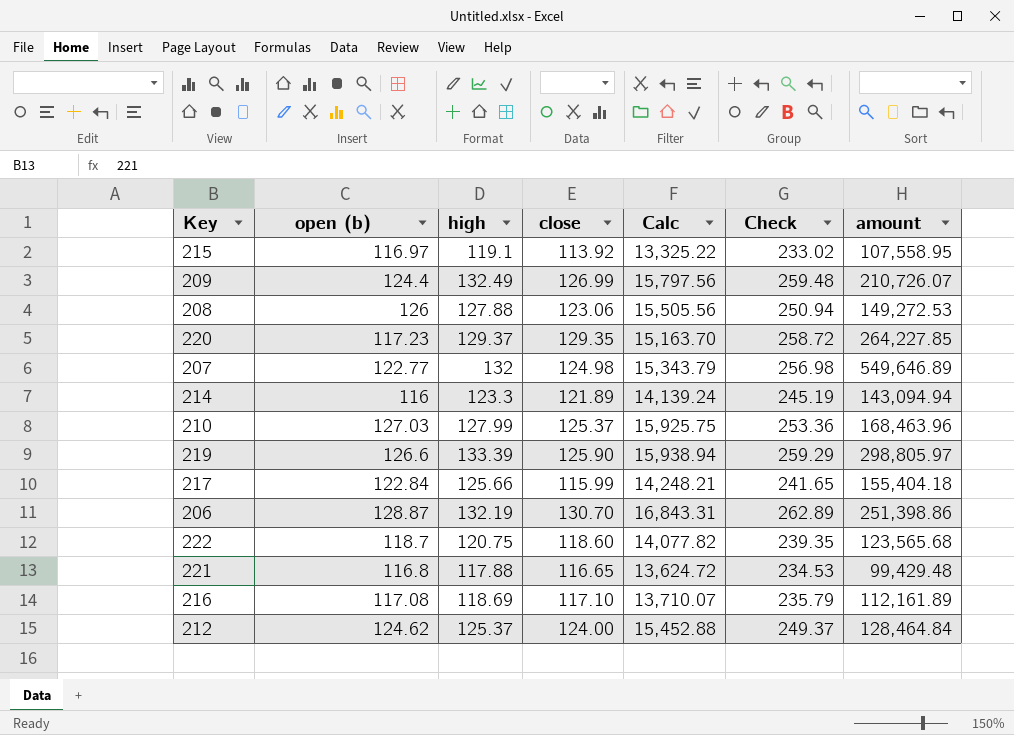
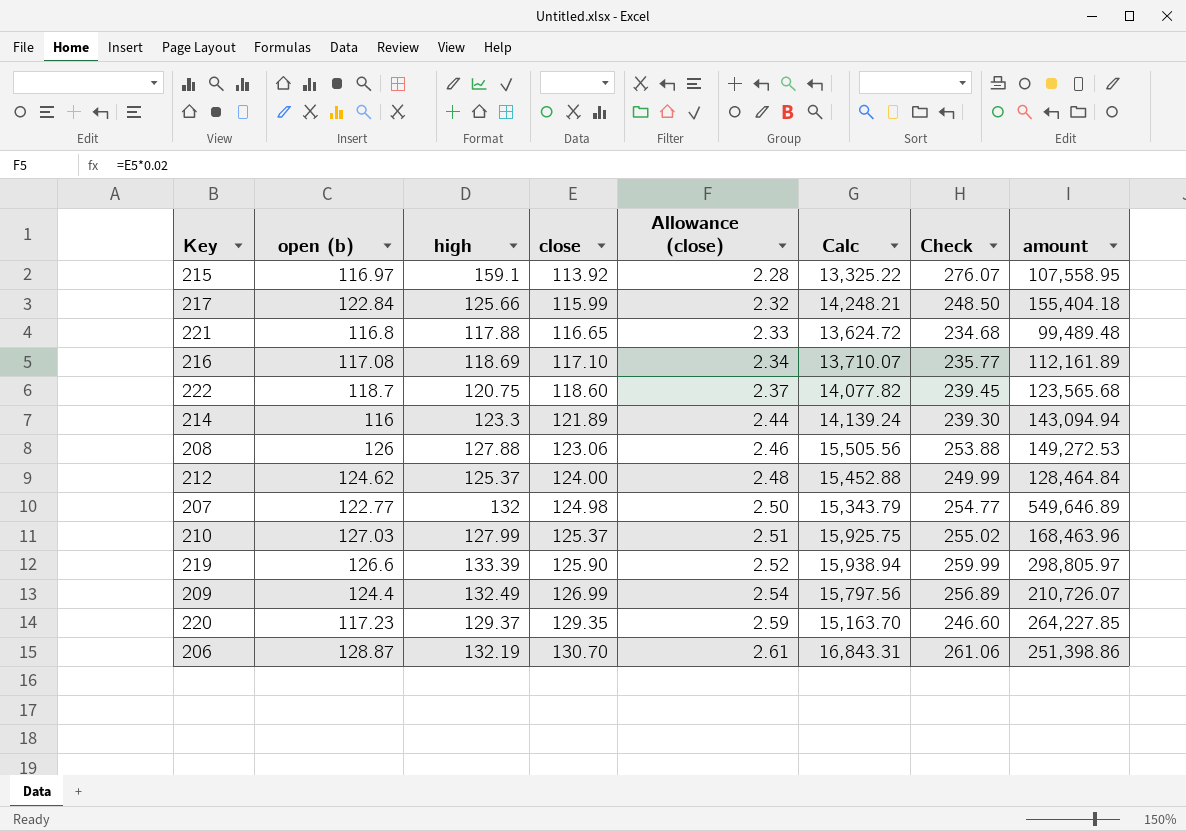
row order: none -> close ascending
column Allowance (close) | formula: none -> [close] * 0.02
column Check | formula: [high] + [close] -> [open (b)] + [high]
215 | high: 119.1 -> 159.1
221 | amount: 99,429.48 -> 99,489.48

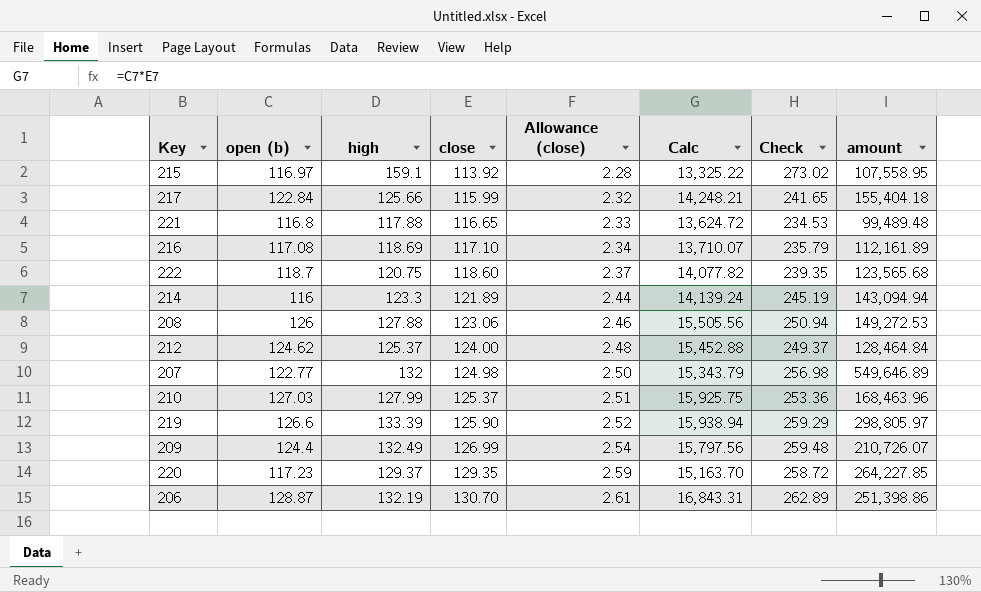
column Check | formula: [open (b)] + [high] -> [high] + [close]

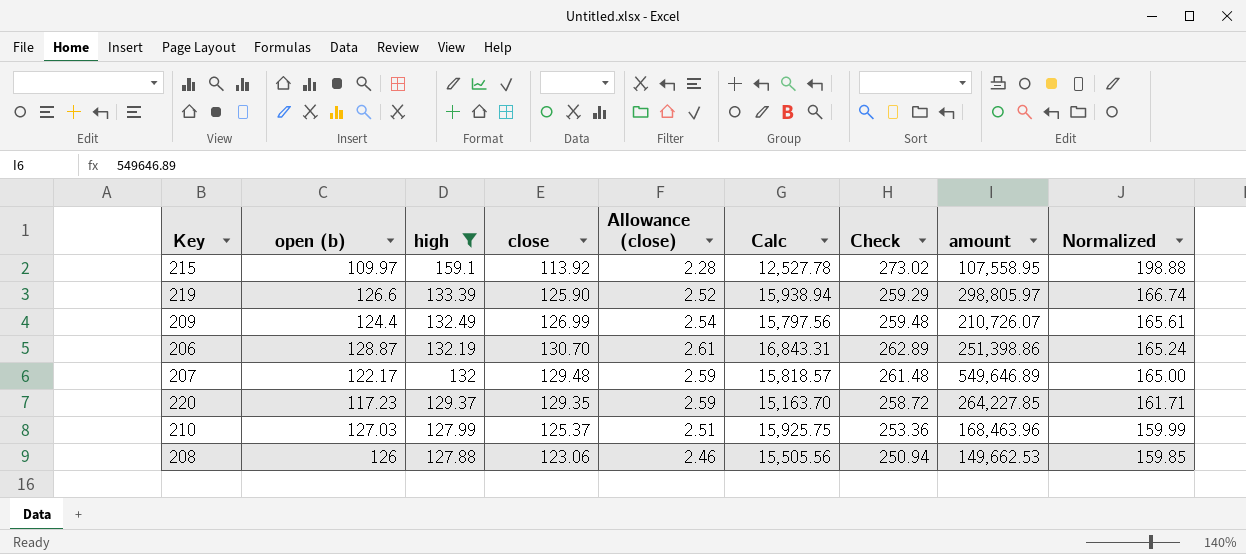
filter: none -> high >= 127.88
row order: close ascending -> high descending
column Normalized | formula: none -> [high] * 1.25
215 | open (b): 116.97 -> 109.97
215 | Calc: 13,325.22 -> 12,527.78
207 | open (b): 122.77 -> 122.17
207 | close: 124.98 -> 129.48
207 | Allowance (close): 2.50 -> 2.59
207 | Calc: 15,343.79 -> 15,818.57
207 | Check: 256.98 -> 261.48
208 | amount: 149,272.53 -> 149,662.53

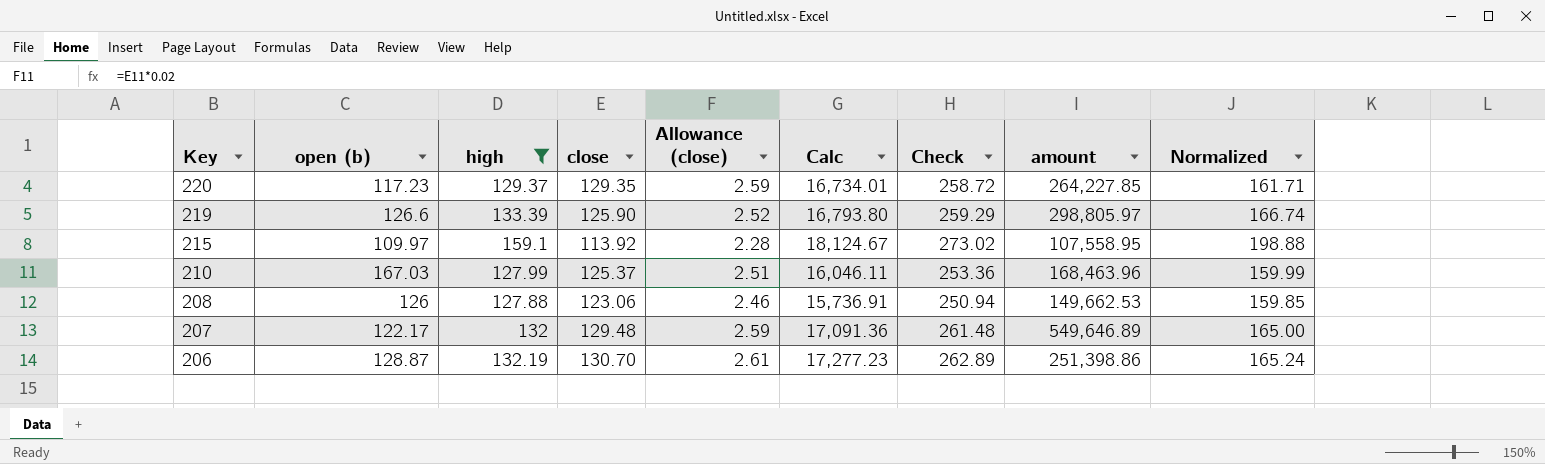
row order: high descending -> Key descending
column Calc | formula: [open (b)] * [close] -> [high] * [close]
row 209: 124.4 | 132.49 | 126.99 | 2.54 | 15,797.56 | 259.48 | 210,726.07 | 165.61 -> none
210 | open (b): 127.03 -> 167.03

